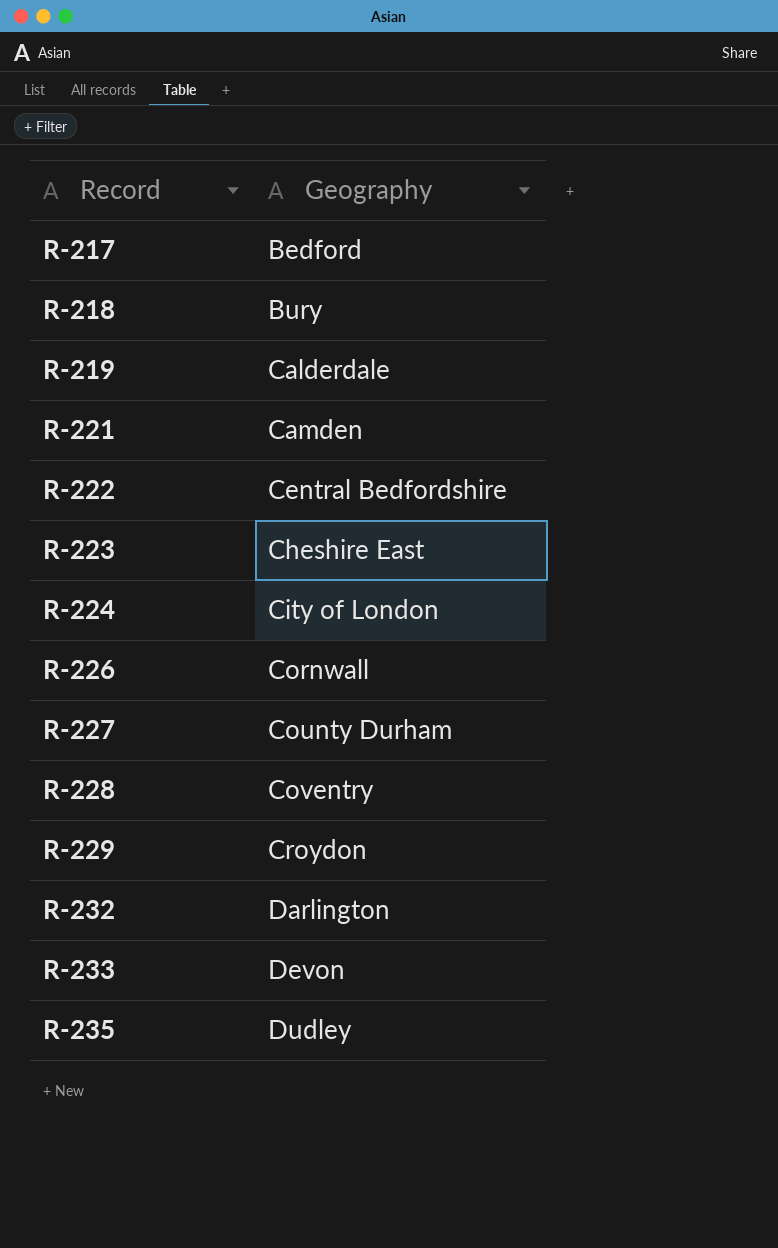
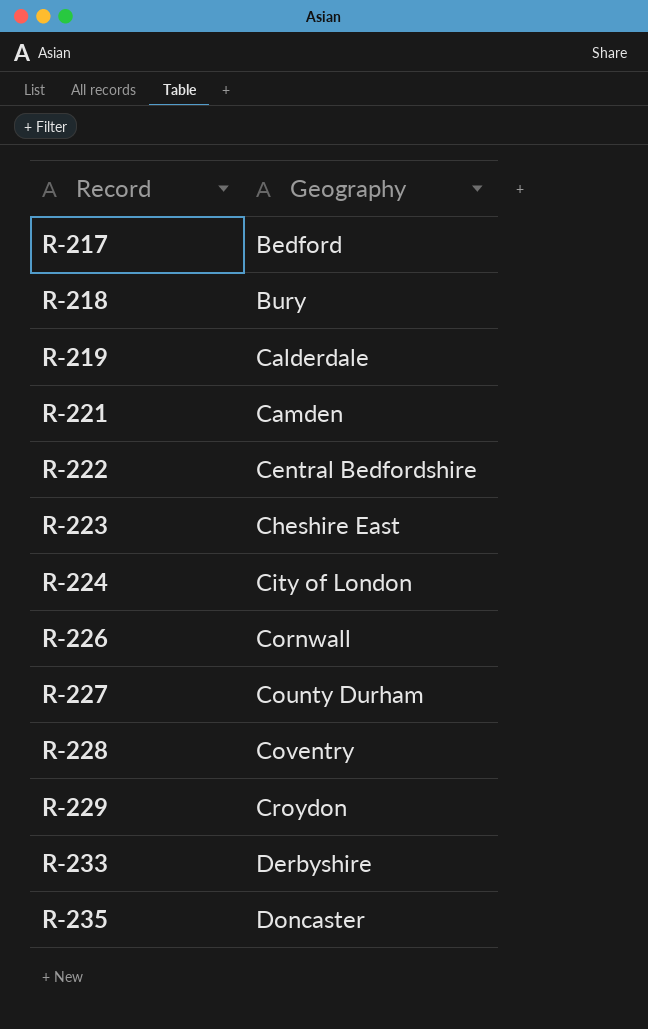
row R-232: Darlington -> none
R-233 | Geography: Devon -> Derbyshire
R-235 | Geography: Dudley -> Doncaster

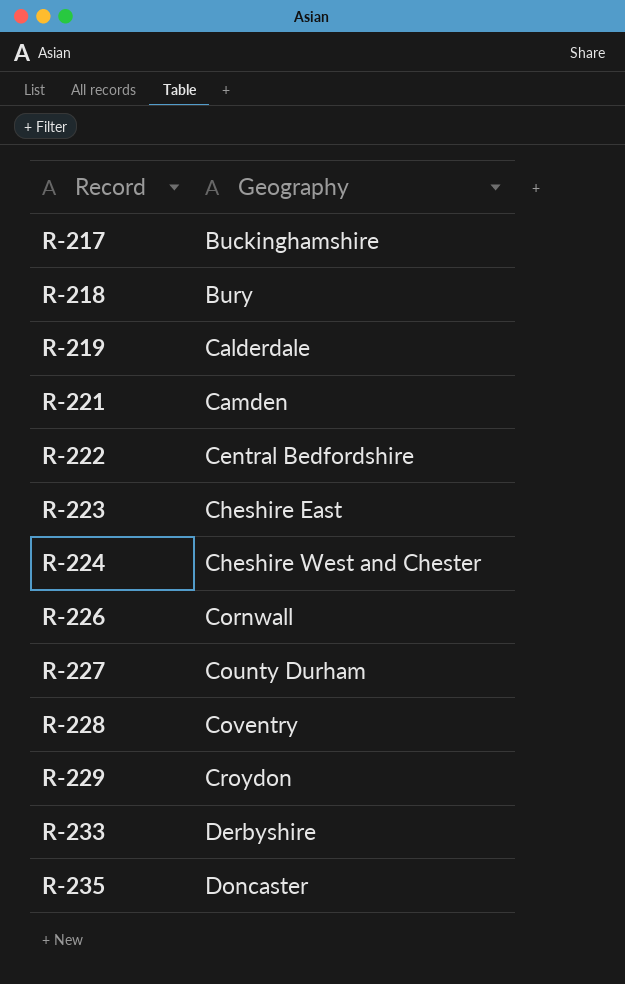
R-217 | Geography: Bedford -> Buckinghamshire
R-224 | Geography: City of London -> Cheshire West and Chester

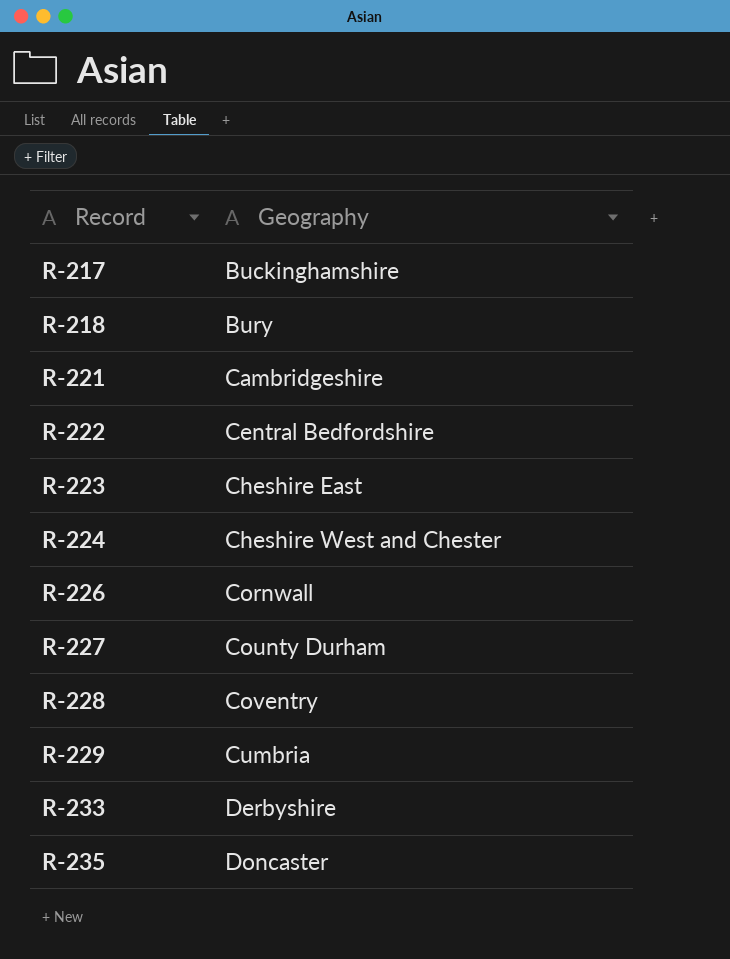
row R-219: Calderdale -> none
R-221 | Geography: Camden -> Cambridgeshire
R-229 | Geography: Croydon -> Cumbria

